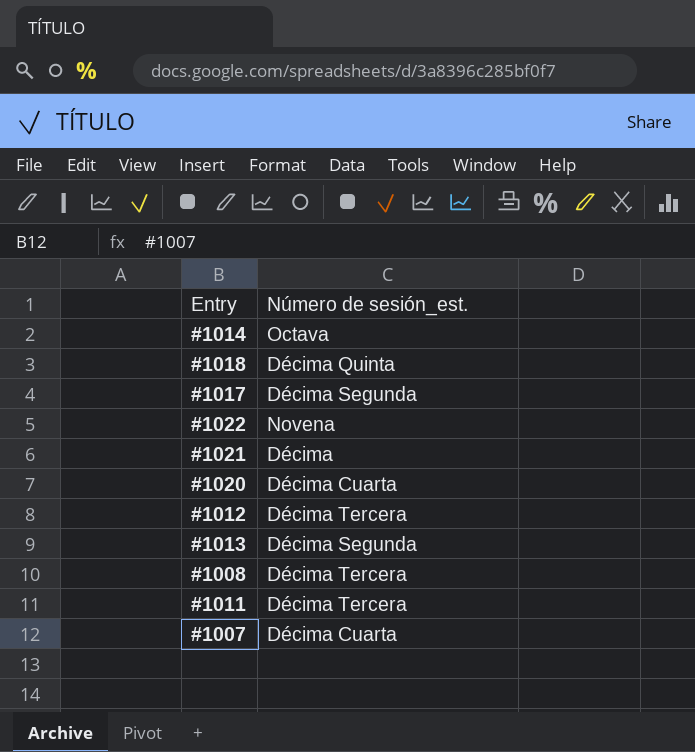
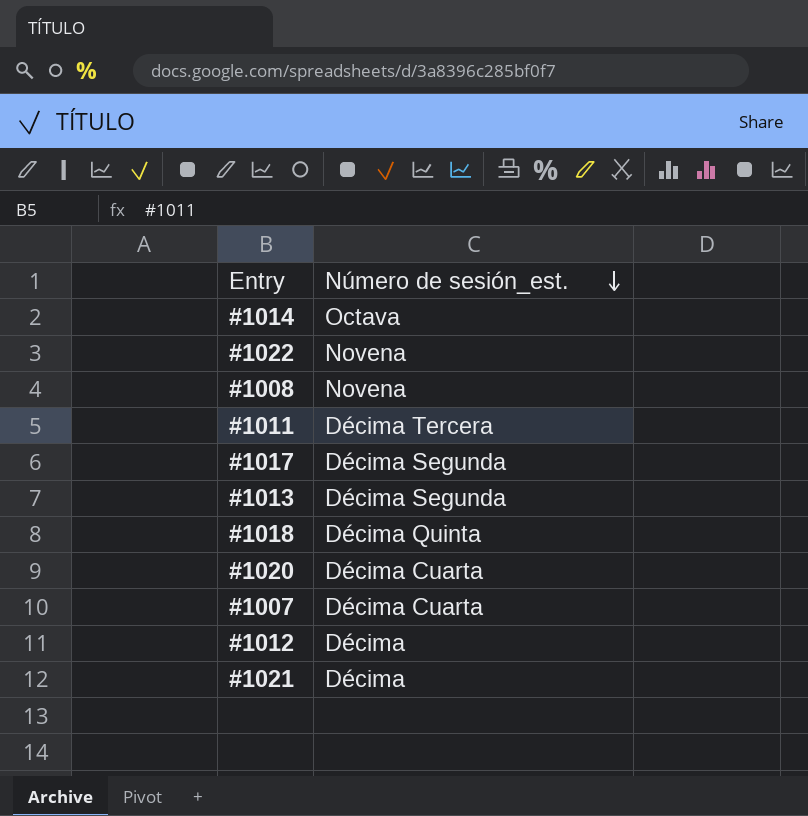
row order: none -> Número de sesión_est. descending
#1008 | Número de sesión_est.: Décima Tercera -> Novena
#1012 | Número de sesión_est.: Décima Tercera -> Décima

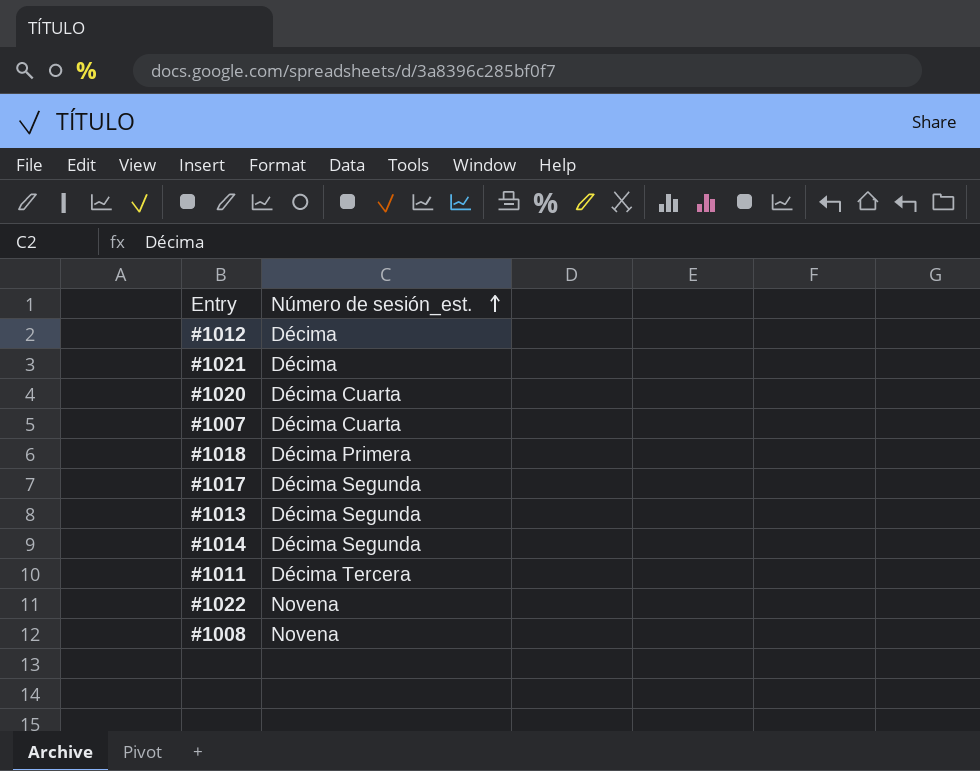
row order: Número de sesión_est. descending -> Número de sesión_est. ascending
#1018 | Número de sesión_est.: Décima Quinta -> Décima Primera
#1014 | Número de sesión_est.: Octava -> Décima Segunda

